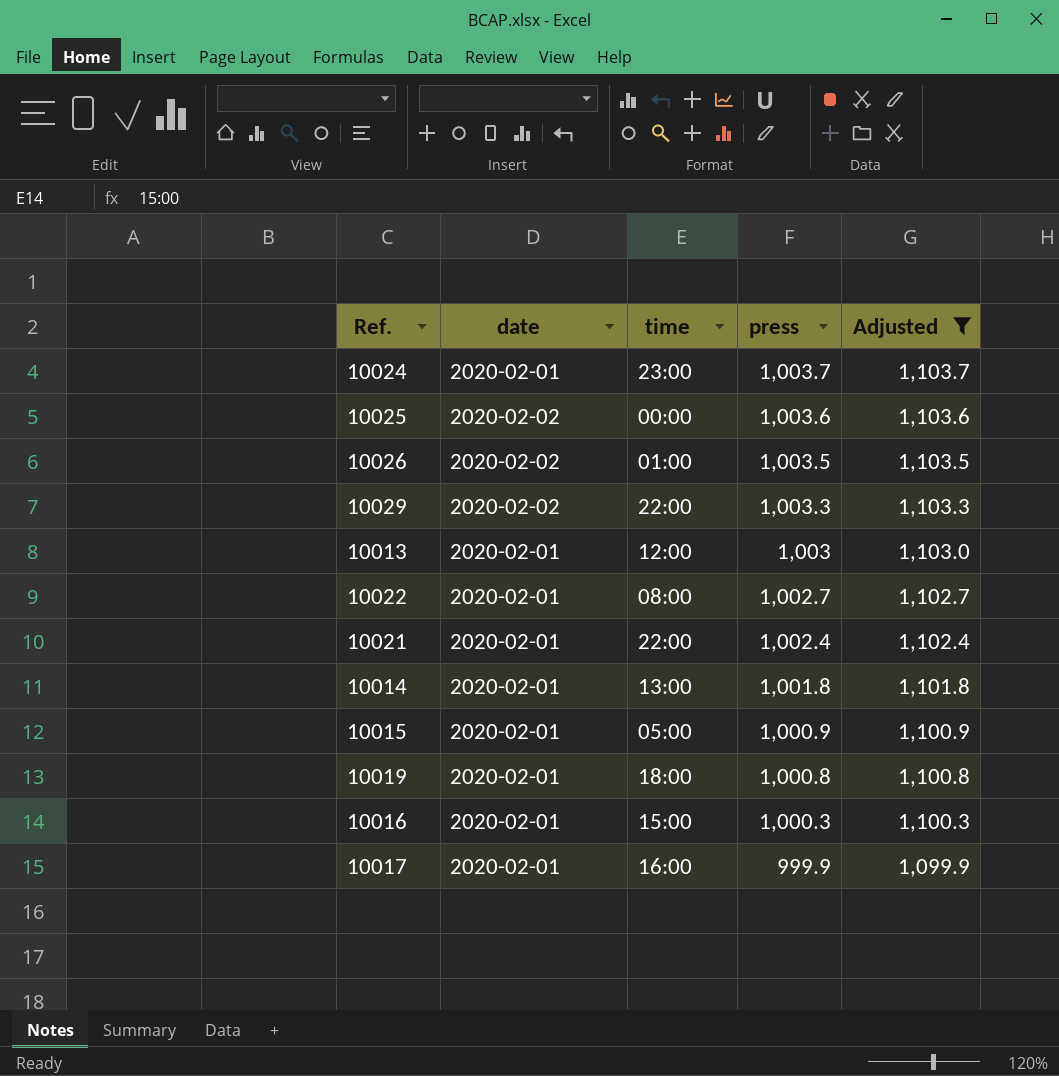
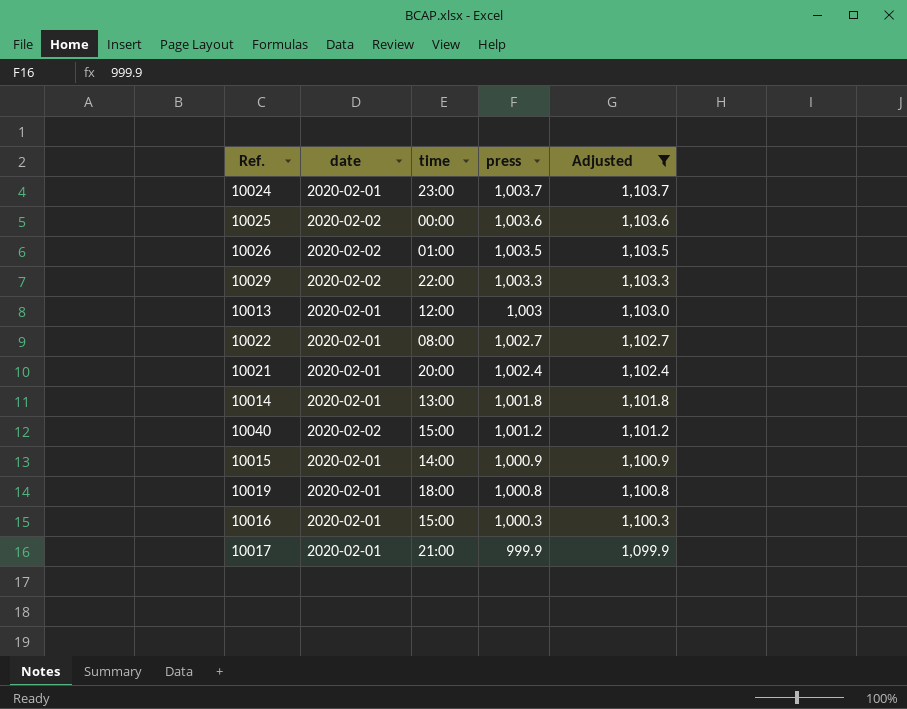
10021 | time: 22:00 -> 20:00
row 10040: none -> 2020-02-02 | 15:00 | 1,001.2 | 1,101.2
10015 | time: 05:00 -> 14:00
10017 | time: 16:00 -> 21:00

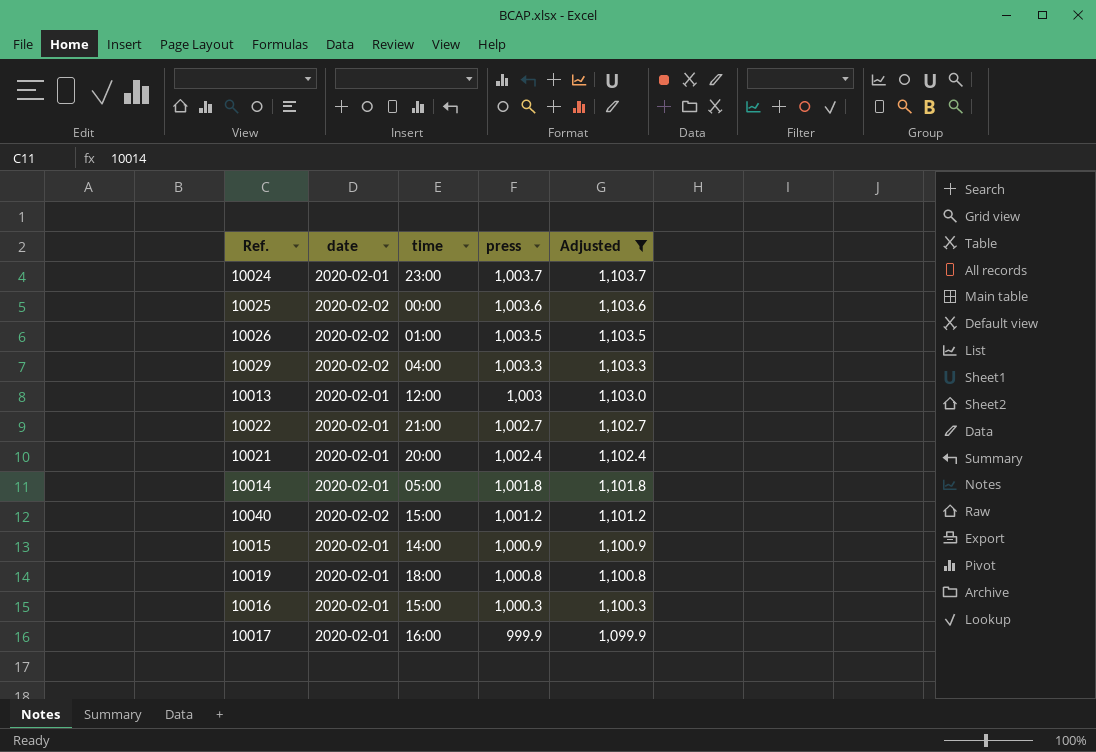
10029 | time: 22:00 -> 04:00
10022 | time: 08:00 -> 21:00
10014 | time: 13:00 -> 05:00
10017 | time: 21:00 -> 16:00

